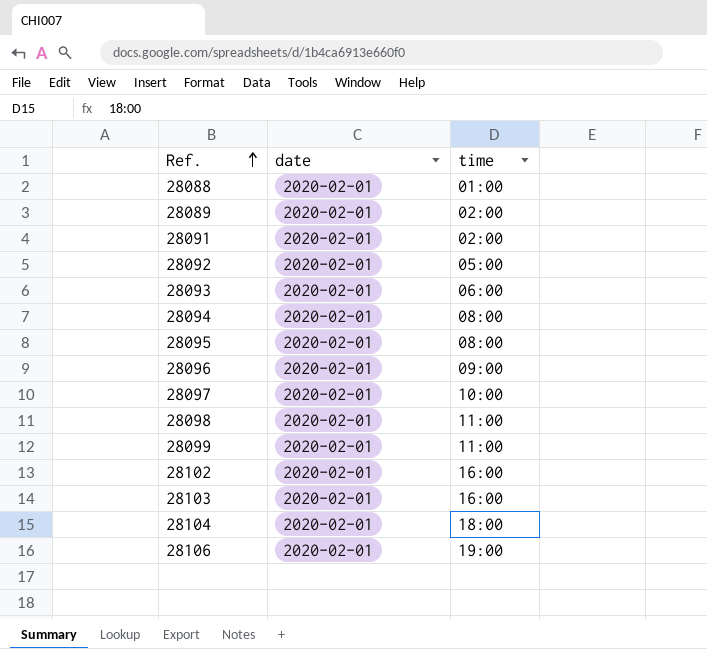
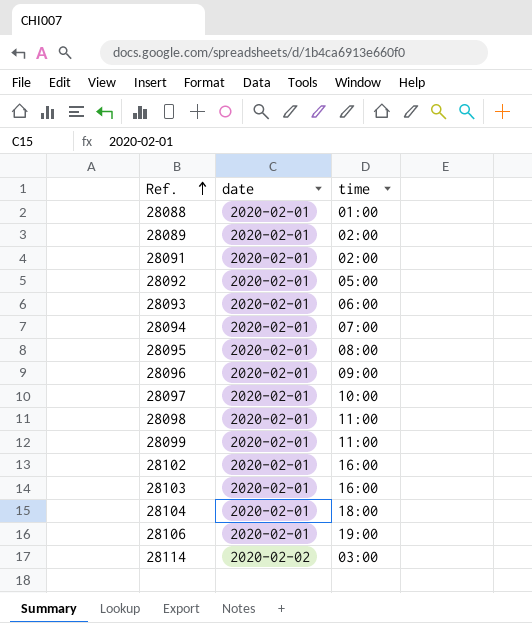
28094 | time: 08:00 -> 07:00
row 28114: none -> 2020-02-02 | 03:00

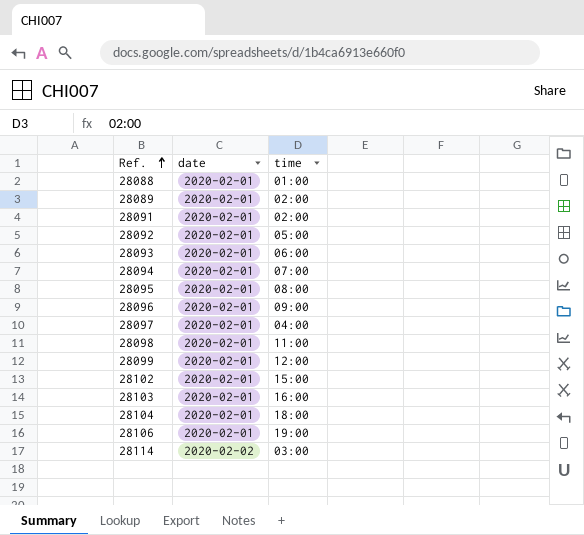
28097 | time: 10:00 -> 04:00
28099 | time: 11:00 -> 12:00
28102 | time: 16:00 -> 15:00

